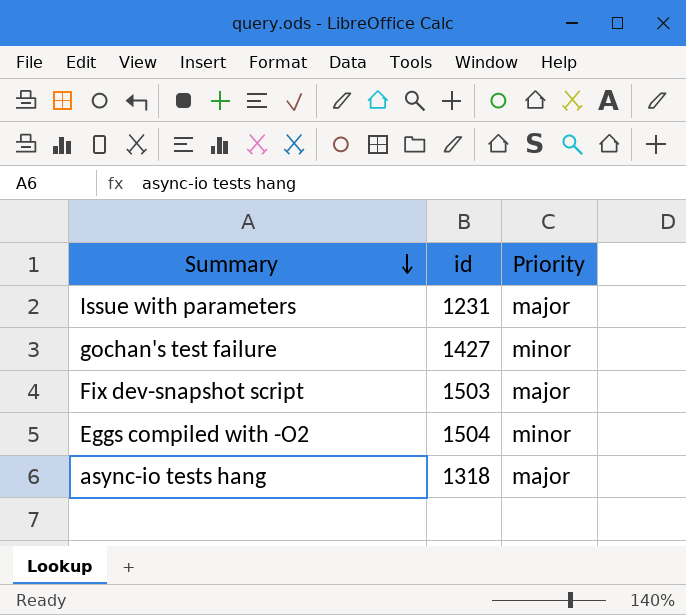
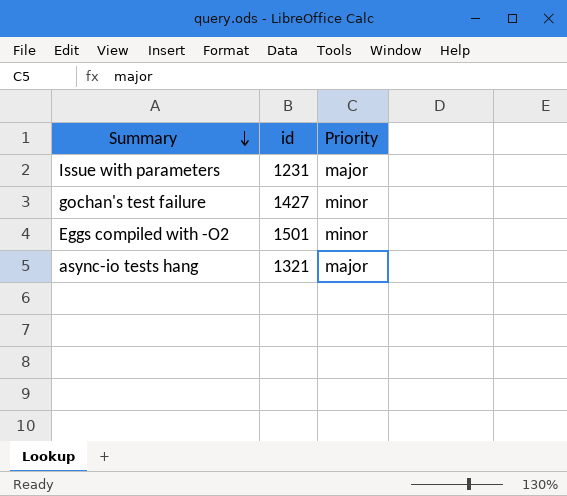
row Fix dev-snapshot script: 1503 | major -> none
Eggs compiled with -O2 | id: 1504 -> 1501
async-io tests hang | id: 1318 -> 1321

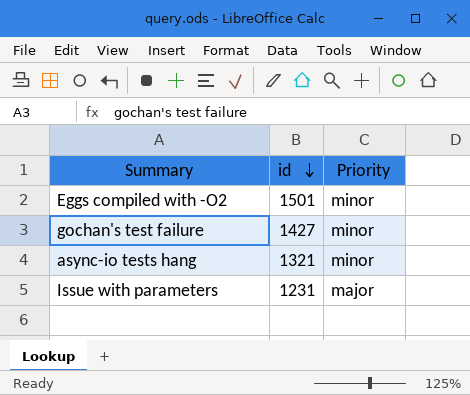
row order: Summary descending -> id descending
async-io tests hang | Priority: major -> minor

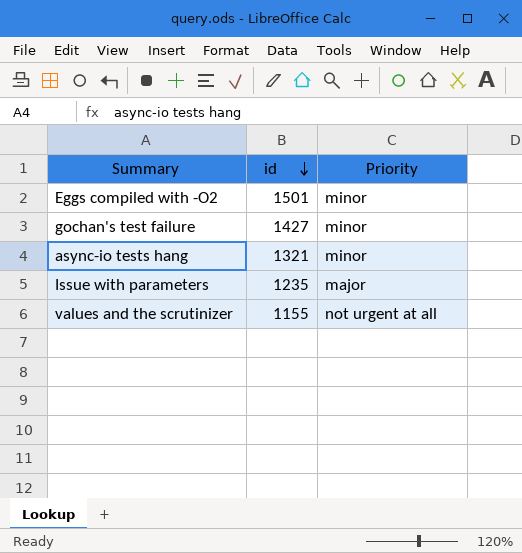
Issue with parameters | id: 1231 -> 1235
row values and the scrutinizer: none -> 1155 | not urgent at all

